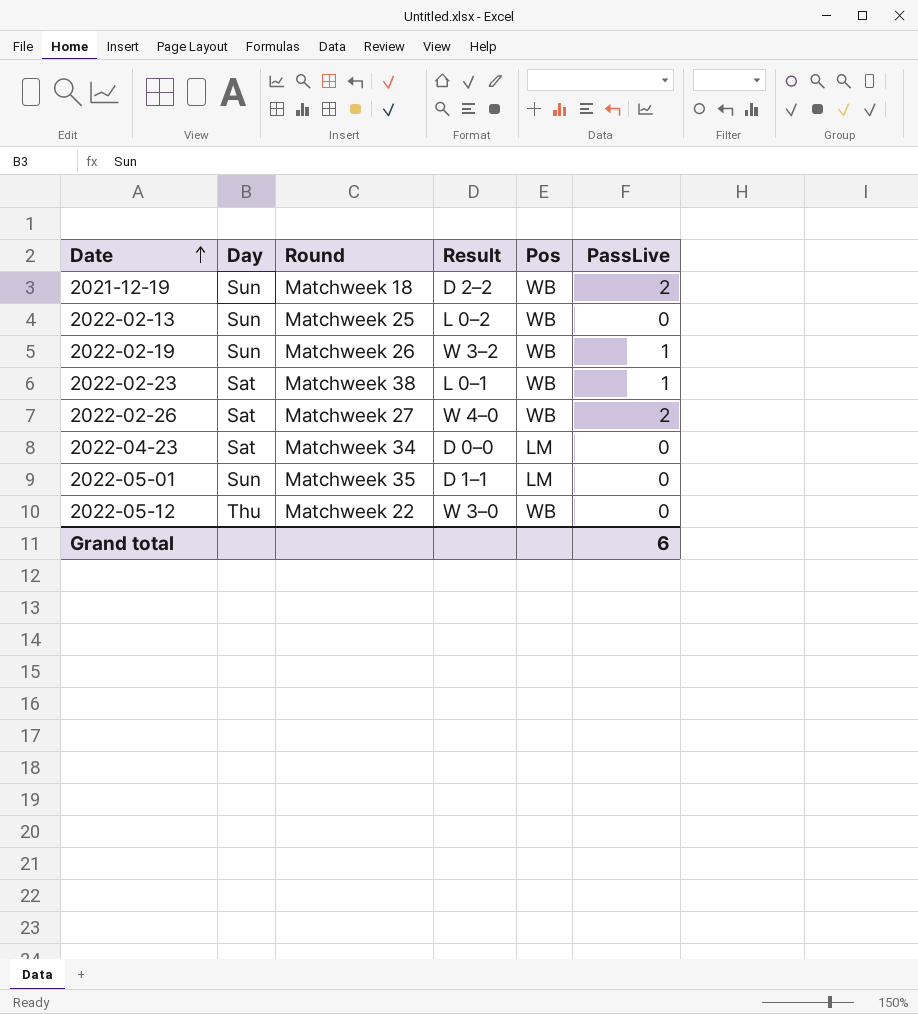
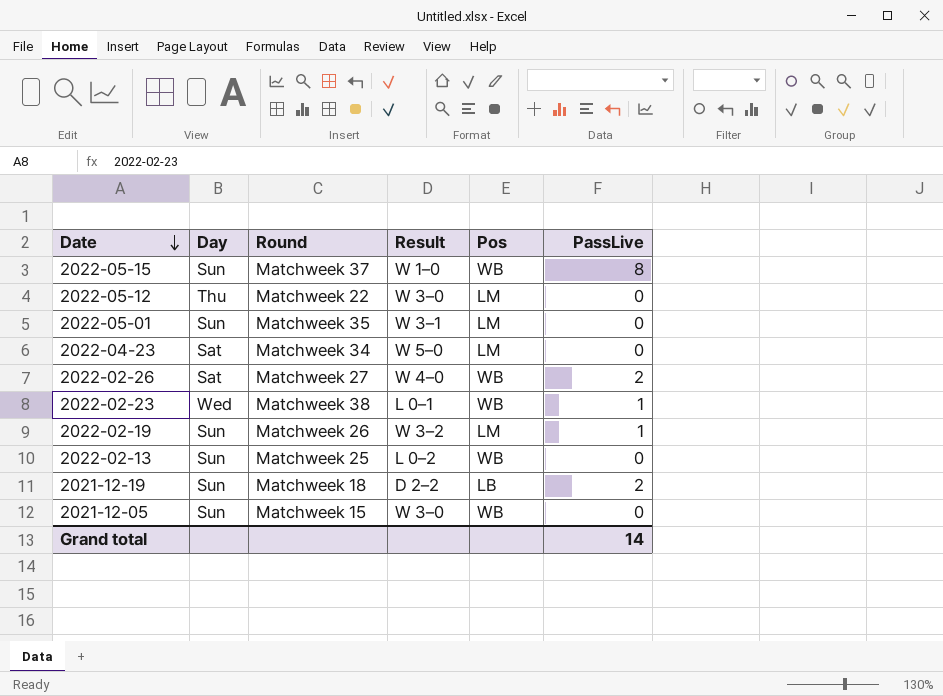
row order: Date ascending -> Date descending
row 2022-05-15: none -> Sun | Matchweek 37 | W 1–0 | WB | 8
2022-05-12 | Pos: WB -> LM
2022-05-01 | Result: D 1–1 -> W 3–1
2022-04-23 | Result: D 0–0 -> W 5–0
2022-02-23 | Day: Sat -> Wed
2022-02-19 | Pos: WB -> LM
2021-12-19 | Pos: WB -> LB
row 2021-12-05: none -> Sun | Matchweek 15 | W 3–0 | WB | 0
Grand total | PassLive: 6 -> 14

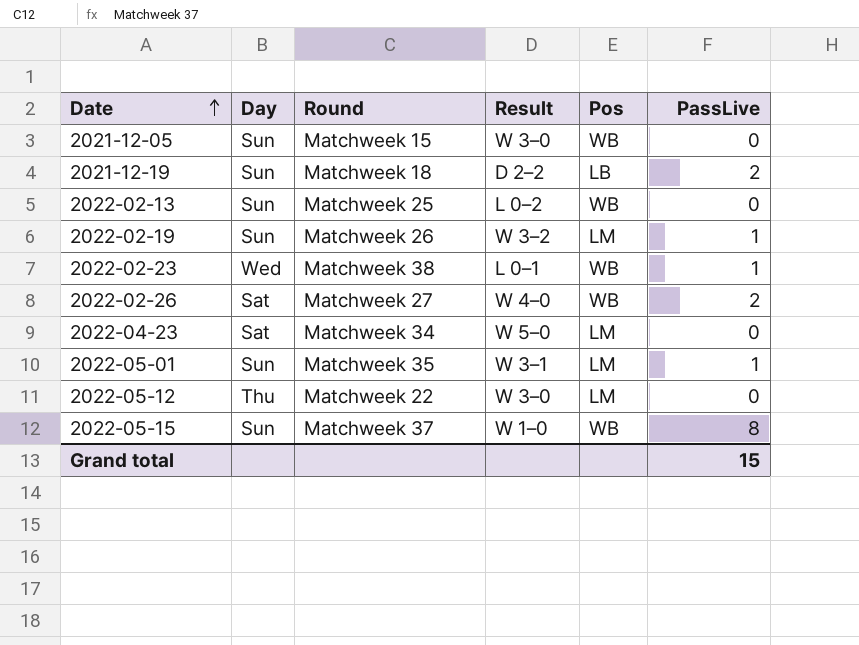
row order: Date descending -> Date ascending
2022-05-01 | PassLive: 0 -> 1
Grand total | PassLive: 14 -> 15

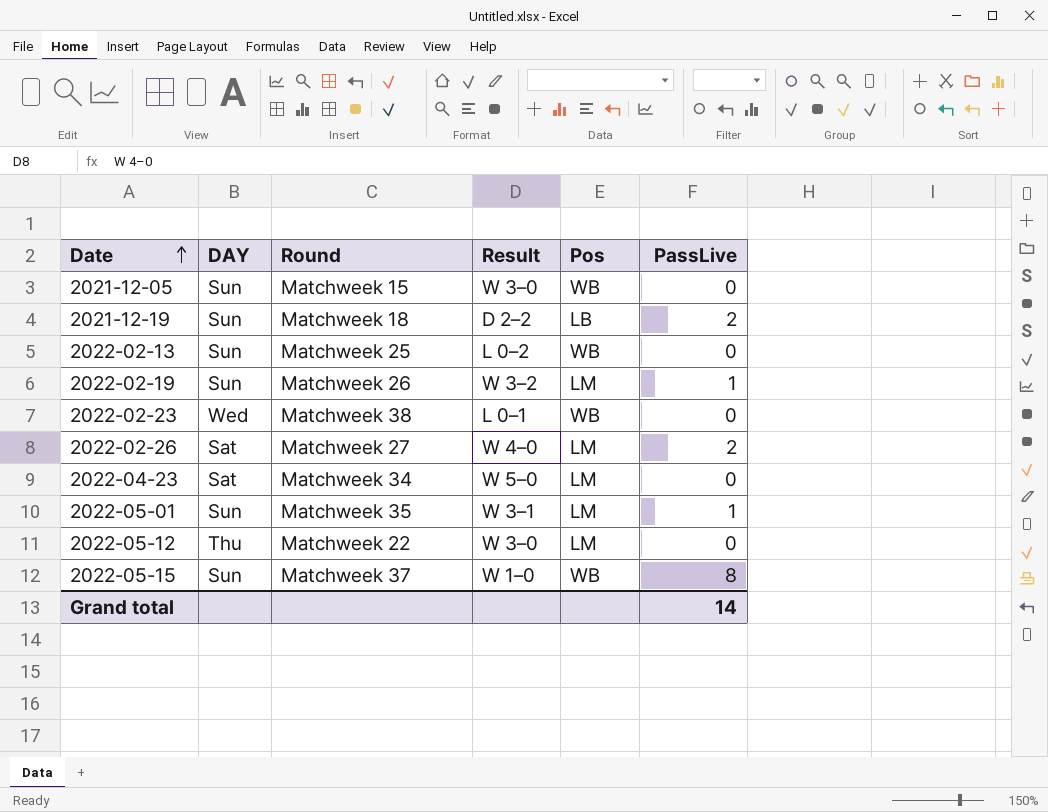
column name: Day -> DAY
2022-02-23 | PassLive: 1 -> 0
2022-02-26 | Pos: WB -> LM
Grand total | PassLive: 15 -> 14

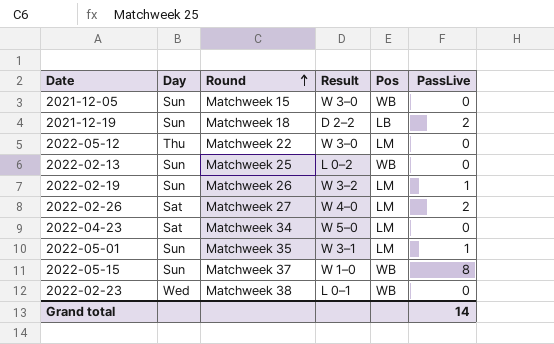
row order: Date ascending -> Round ascending
column name: DAY -> Day

